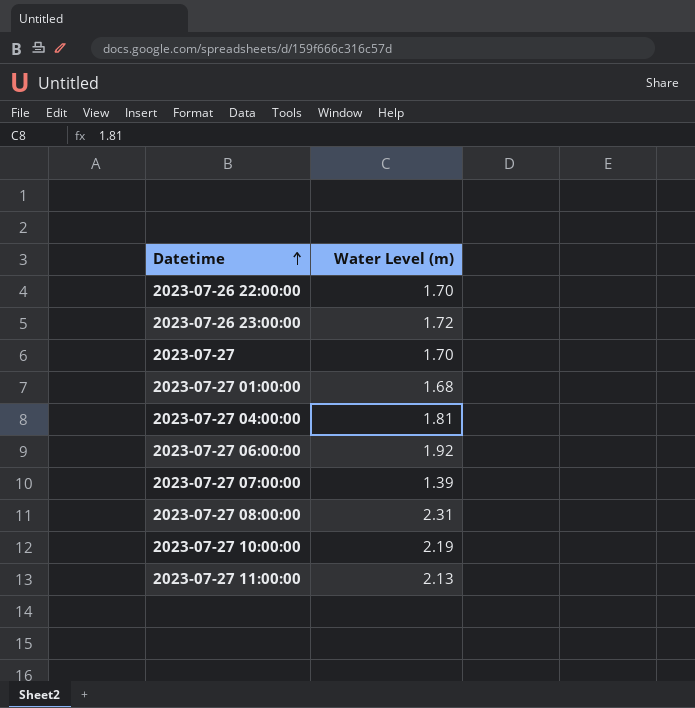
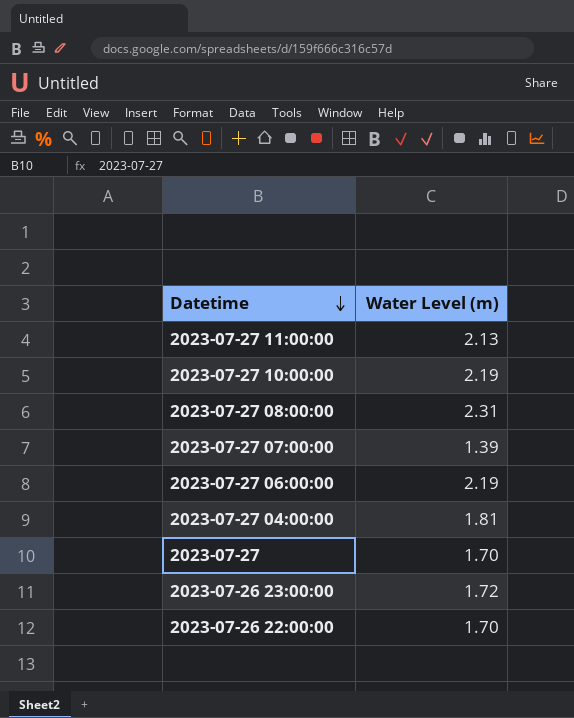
row order: Datetime ascending -> Datetime descending
row 2023-07-27 01:00:00: 1.68 -> none
2023-07-27 06:00:00 | Water Level (m): 1.92 -> 2.19

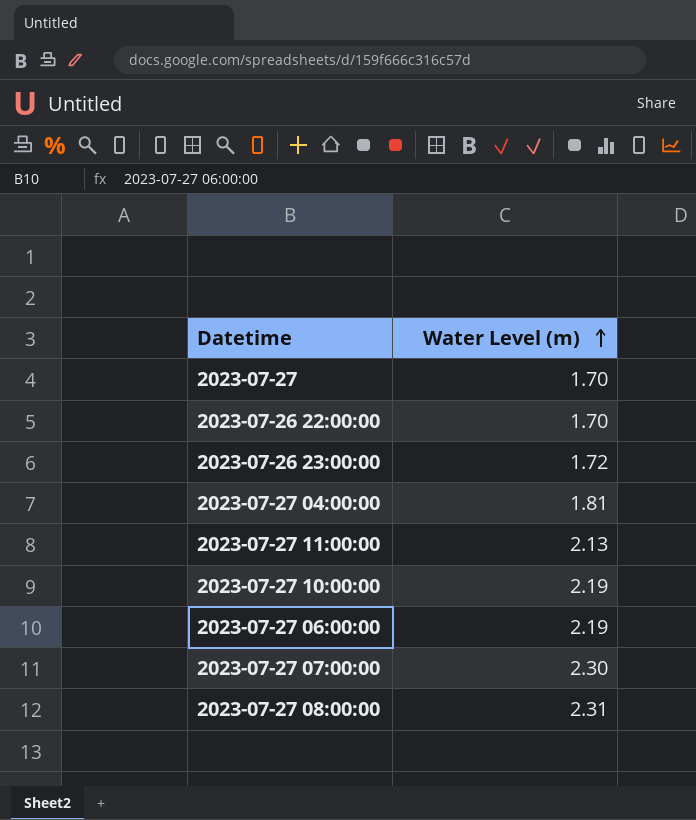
row order: Datetime descending -> Water Level (m) ascending
2023-07-27 07:00:00 | Water Level (m): 1.39 -> 2.30

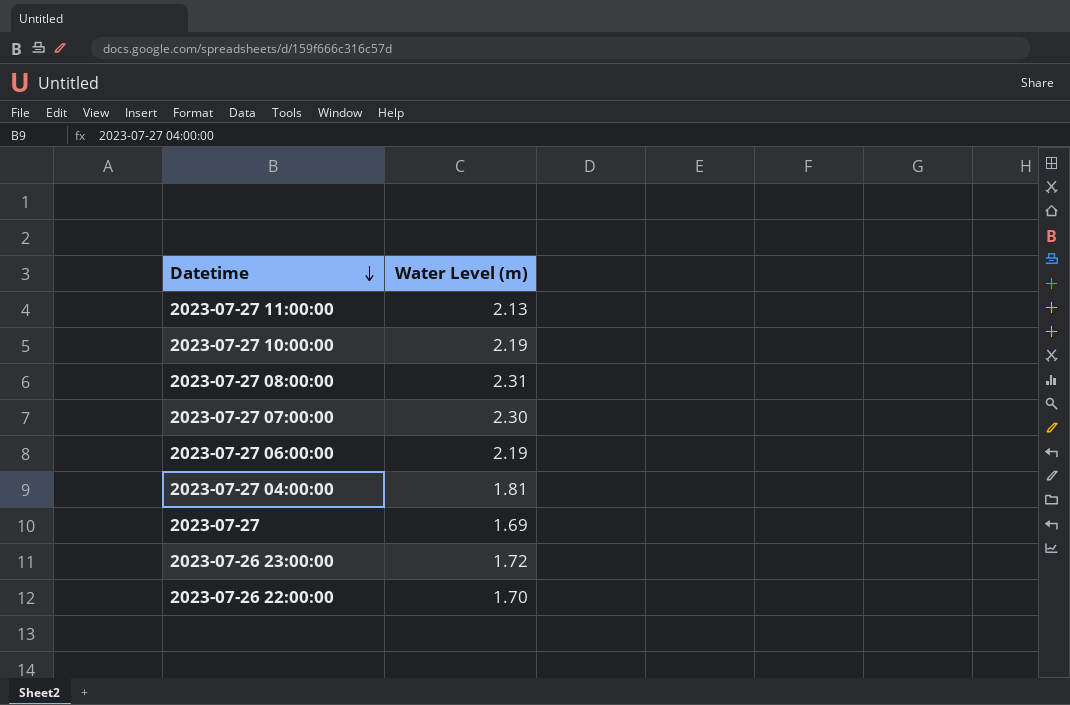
row order: Water Level (m) ascending -> Datetime descending
2023-07-27 | Water Level (m): 1.70 -> 1.69

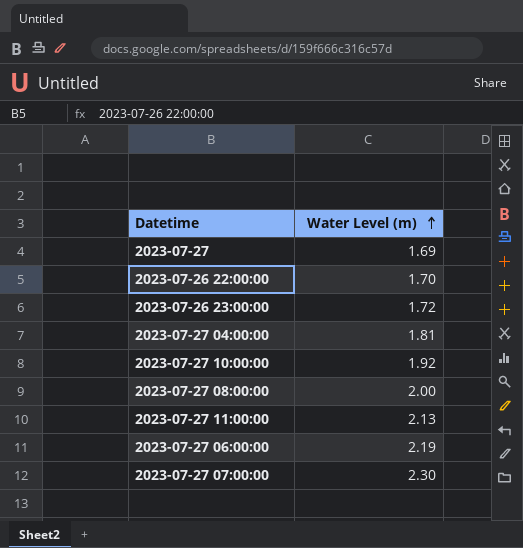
row order: Datetime descending -> Water Level (m) ascending
2023-07-27 10:00:00 | Water Level (m): 2.19 -> 1.92
2023-07-27 08:00:00 | Water Level (m): 2.31 -> 2.00

